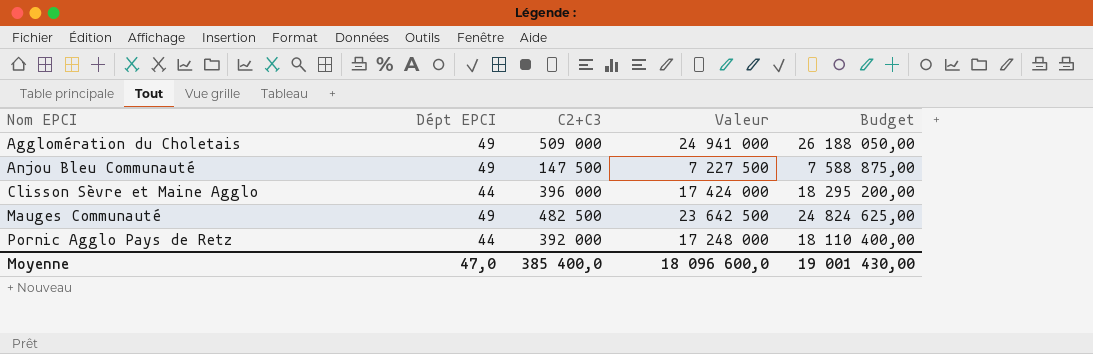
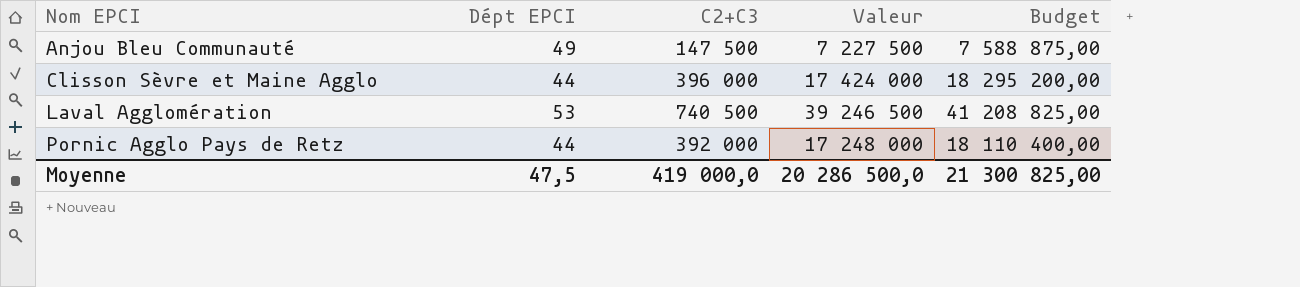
row Agglomération du Choletais: 49 | 509 000 | 24 941 000 | 26 188 050,00 -> none
row Mauges Communauté: 49 | 482 500 | 23 642 500 | 24 824 625,00 -> none
row Laval Agglomération: none -> 53 | 740 500 | 39 246 500 | 41 208 825,00
Moyenne | Dépt EPCI: 47,0 -> 47,5
Moyenne | C2+C3: 385 400,0 -> 419 000,0
Moyenne | Valeur: 18 096 600,0 -> 20 286 500,0
Moyenne | Budget: 19 001 430,00 -> 21 300 825,00

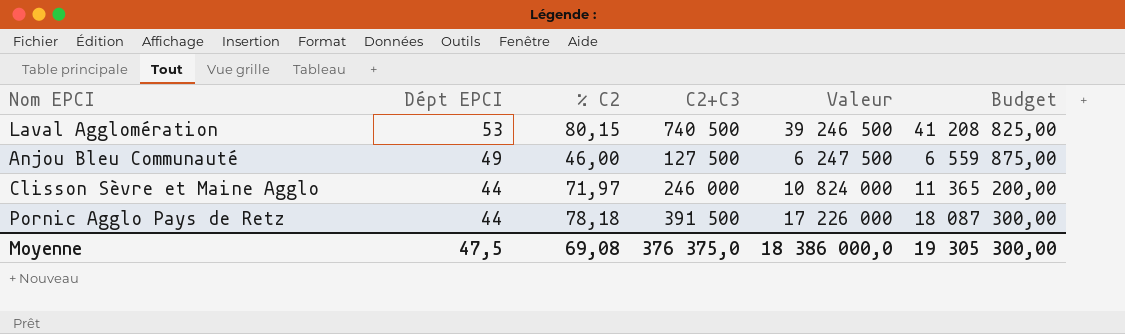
row order: Nom EPCI ascending -> Dépt EPCI descending
column % C2 | position: none -> 3
Anjou Bleu Communauté | C2+C3: 147 500 -> 127 500
Anjou Bleu Communauté | Valeur: 7 227 500 -> 6 247 500
Anjou Bleu Communauté | Budget: 7 588 875,00 -> 6 559 875,00
Clisson Sèvre et Maine Agglo | C2+C3: 396 000 -> 246 000
Clisson Sèvre et Maine Agglo | Valeur: 17 424 000 -> 10 824 000
Clisson Sèvre et Maine Agglo | Budget: 18 295 200,00 -> 11 365 200,00
Pornic Agglo Pays de Retz | C2+C3: 392 000 -> 391 500
Pornic Agglo Pays de Retz | Valeur: 17 248 000 -> 17 226 000
Pornic Agglo Pays de Retz | Budget: 18 110 400,00 -> 18 087 300,00
Moyenne | C2+C3: 419 000,0 -> 376 375,0
Moyenne | Valeur: 20 286 500,0 -> 18 386 000,0
Moyenne | Budget: 21 300 825,00 -> 19 305 300,00

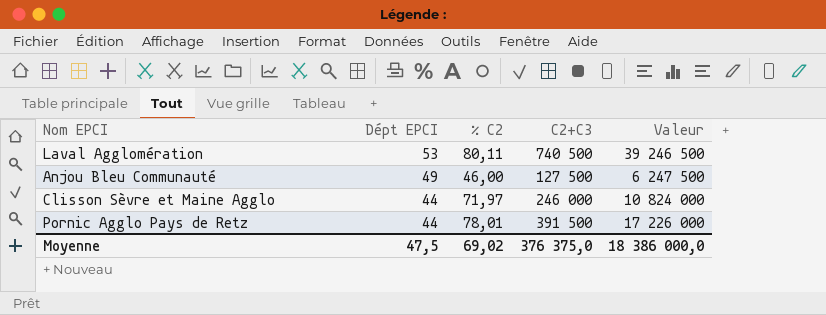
column Budget | formula: [Valeur] * 1,05 -> none
Laval Agglomération | % C2: 80,15 -> 80,11
Pornic Agglo Pays de Retz | % C2: 78,18 -> 78,01
Moyenne | % C2: 69,08 -> 69,02

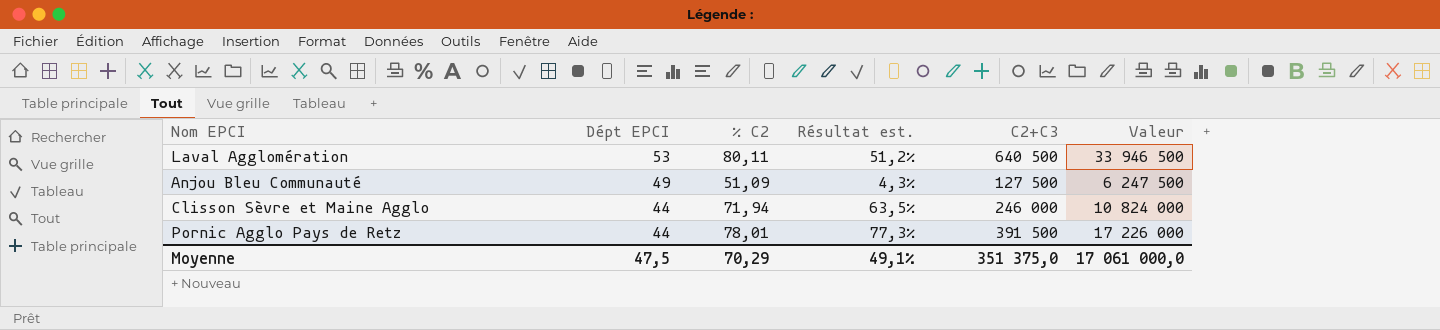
column Résultat est. | formula: none -> ([% C2] - [Dépt EPCI]) / [Dépt EPCI]
Laval Agglomération | C2+C3: 740 500 -> 640 500
Laval Agglomération | Valeur: 39 246 500 -> 33 946 500
Anjou Bleu Communauté | % C2: 46,00 -> 51,09
Clisson Sèvre et Maine Agglo | % C2: 71,97 -> 71,94
Moyenne | % C2: 69,02 -> 70,29
Moyenne | C2+C3: 376 375,0 -> 351 375,0
Moyenne | Valeur: 18 386 000,0 -> 17 061 000,0

